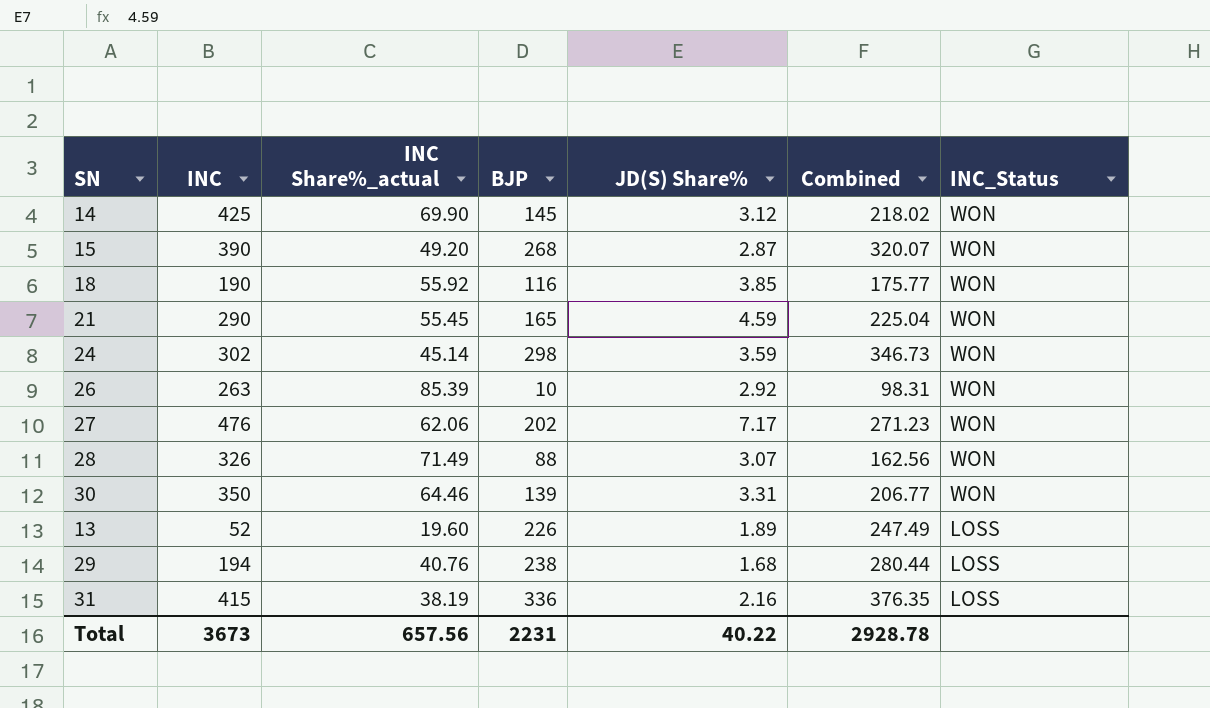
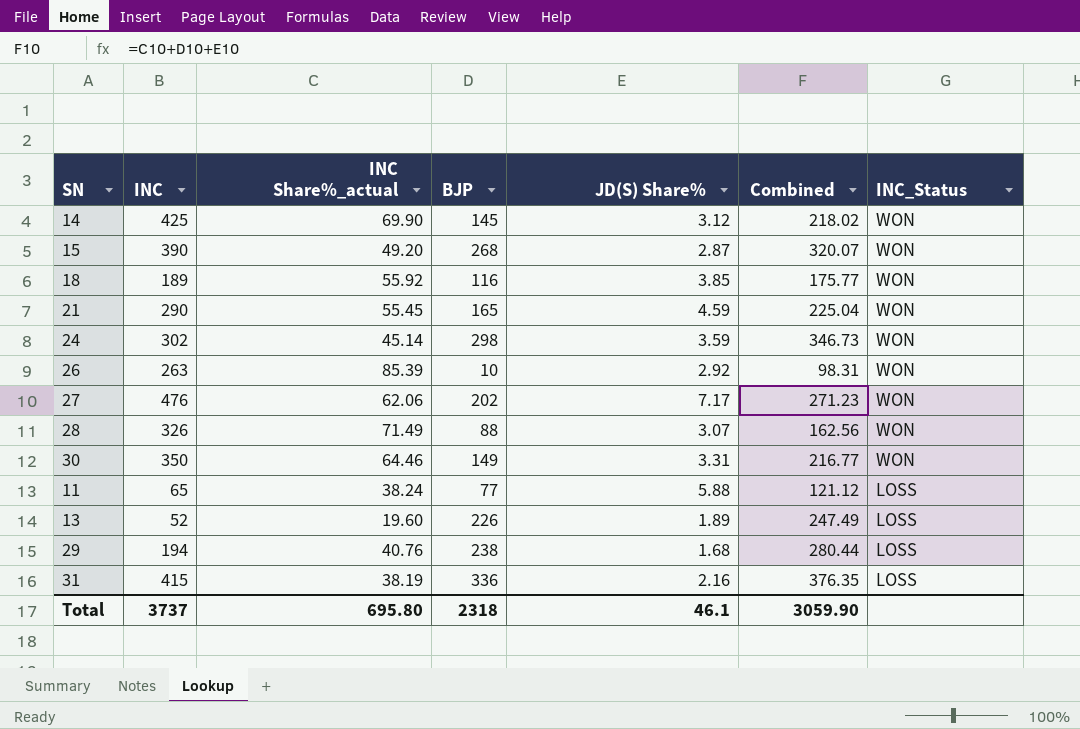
18 | INC: 190 -> 189
30 | BJP: 139 -> 149
30 | Combined: 206.77 -> 216.77
row 11: none -> 65 | 38.24 | 77 | 5.88 | 121.12 | LOSS
Total | INC: 3673 -> 3737
Total | INC Share%_actual: 657.56 -> 695.80
Total | BJP: 2231 -> 2318
Total | JD(S) Share%: 40.22 -> 46.1
Total | Combined: 2928.78 -> 3059.90

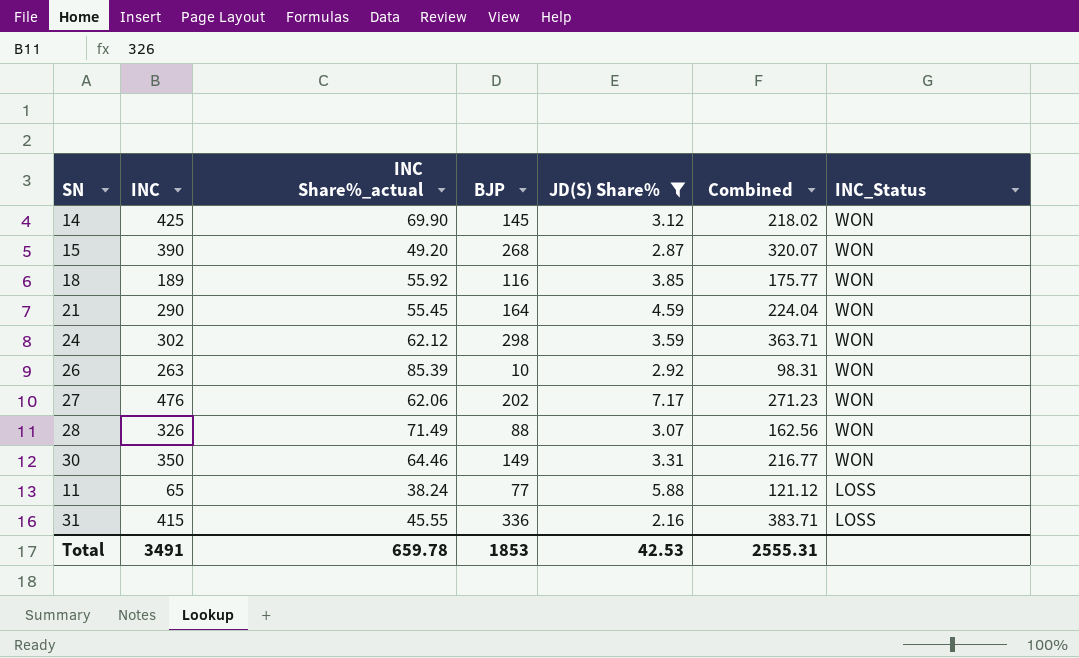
filter: none -> JD(S) Share% >= 2.16
21 | BJP: 165 -> 164
21 | Combined: 225.04 -> 224.04
24 | INC Share%_actual: 45.14 -> 62.12
24 | Combined: 346.73 -> 363.71
31 | INC Share%_actual: 38.19 -> 45.55
31 | Combined: 376.35 -> 383.71
Total | INC: 3737 -> 3491
Total | INC Share%_actual: 695.80 -> 659.78
Total | BJP: 2318 -> 1853
Total | JD(S) Share%: 46.1 -> 42.53
Total | Combined: 3059.90 -> 2555.31

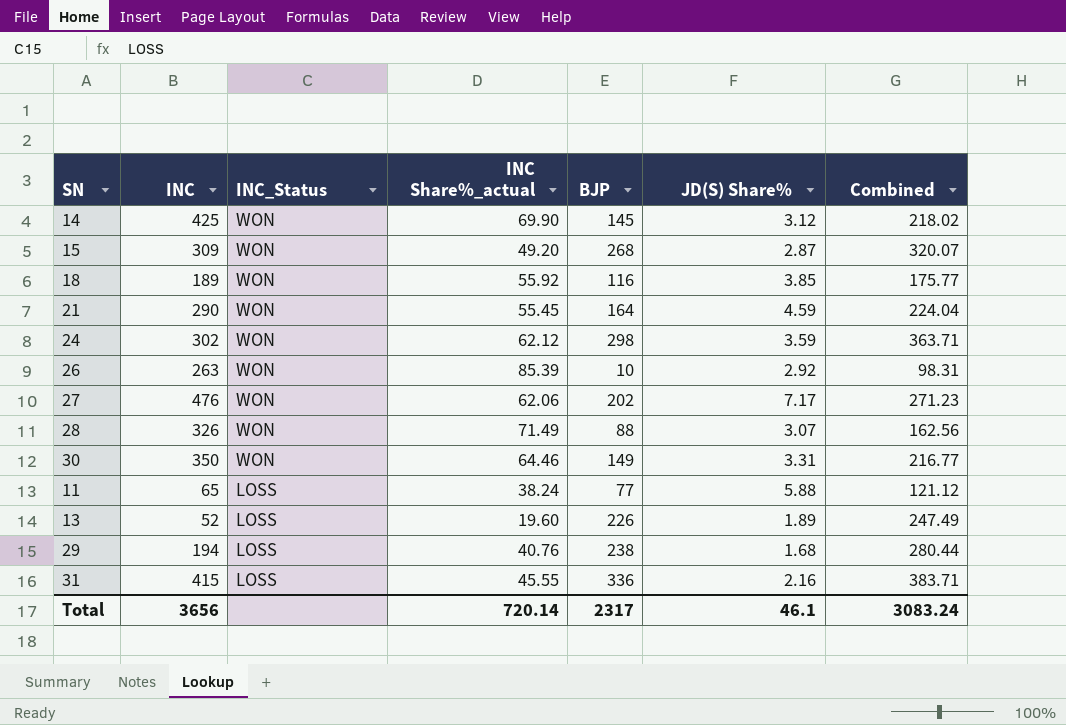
filter: JD(S) Share% >= 2.16 -> none
column INC_Status | position: 7 -> 3
15 | INC: 390 -> 309
Total | INC: 3491 -> 3656
Total | INC Share%_actual: 659.78 -> 720.14
Total | BJP: 1853 -> 2317
Total | JD(S) Share%: 42.53 -> 46.1
Total | Combined: 2555.31 -> 3083.24

